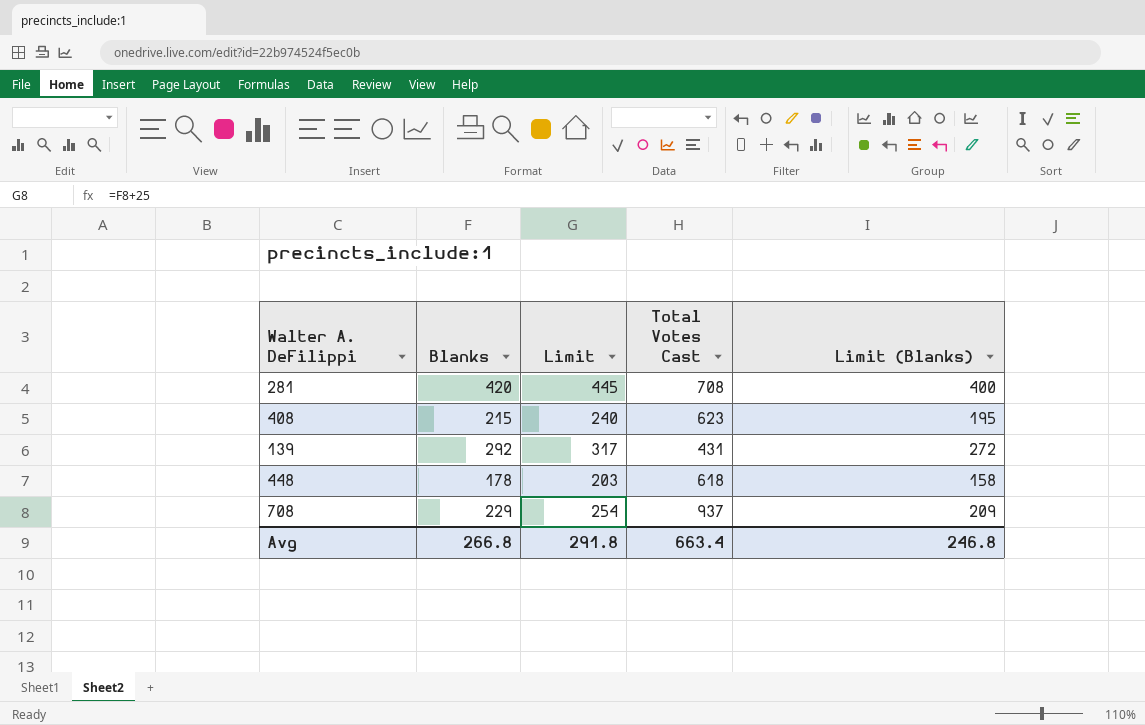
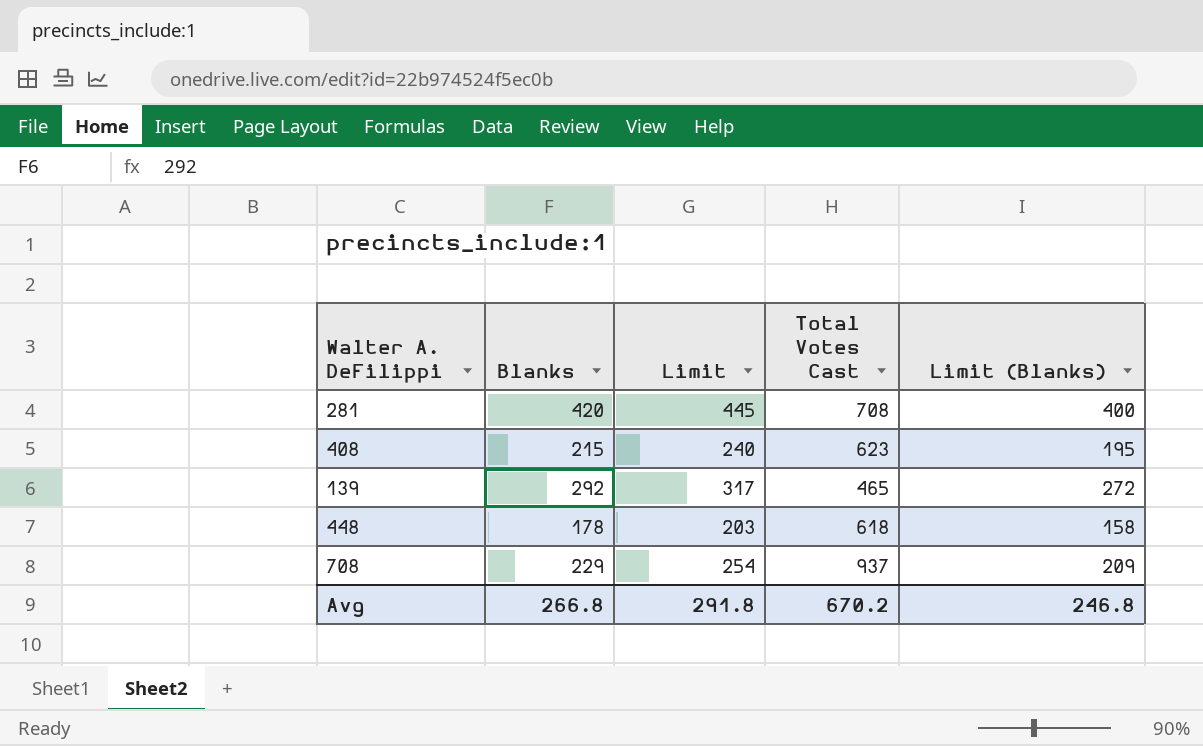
139 | Total Votes Cast: 431 -> 465
Avg | Total Votes Cast: 663.4 -> 670.2

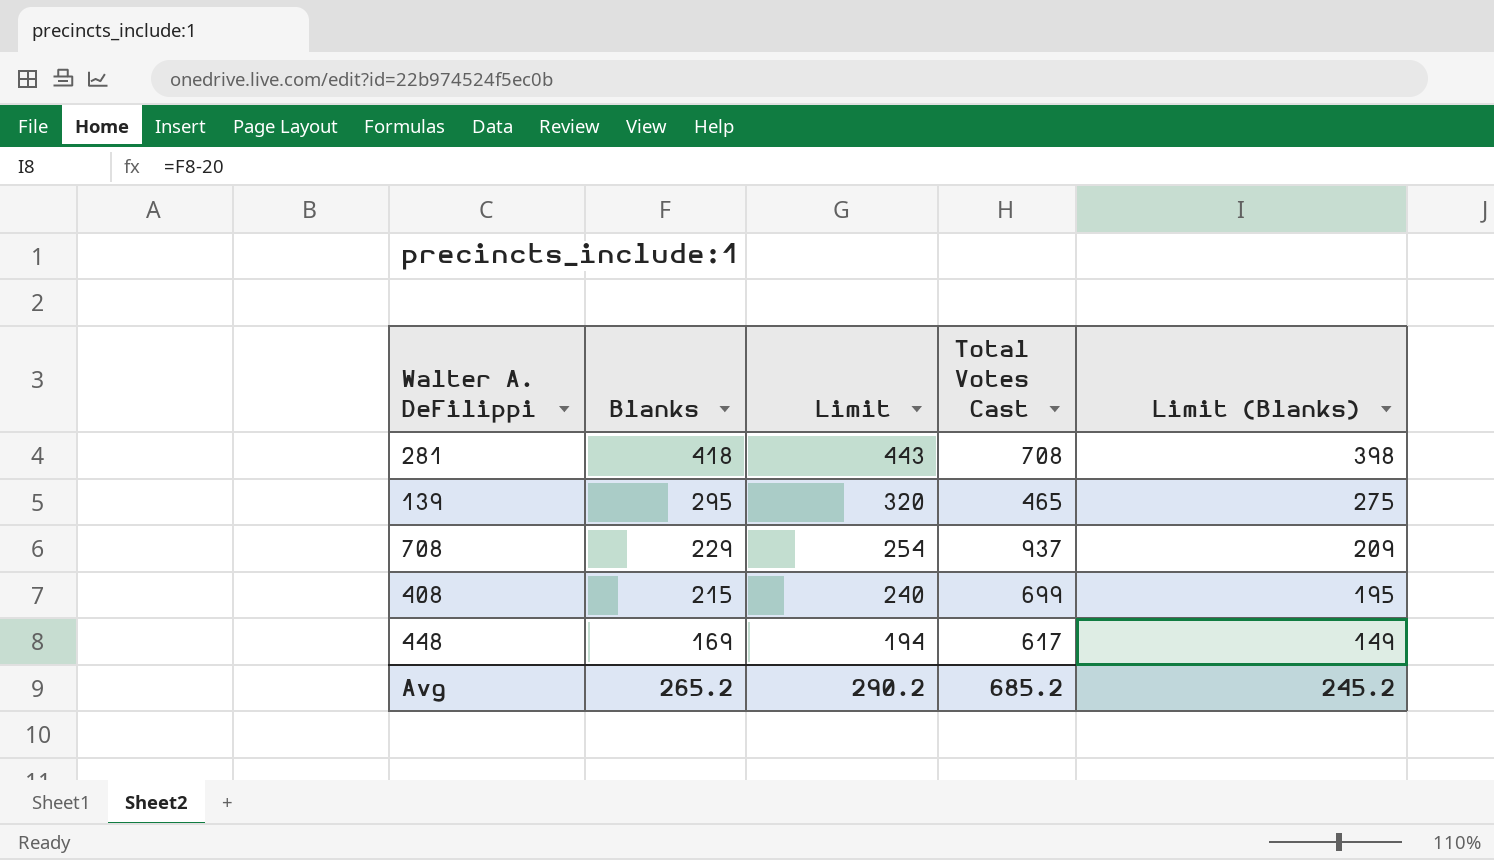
row order: none -> Blanks descending
281 | Blanks: 420 -> 418
281 | Limit: 445 -> 443
281 | Limit (Blanks): 400 -> 398
139 | Blanks: 292 -> 295
139 | Limit: 317 -> 320
139 | Limit (Blanks): 272 -> 275
408 | Total Votes Cast: 623 -> 699
448 | Blanks: 178 -> 169
448 | Limit: 203 -> 194
448 | Total Votes Cast: 618 -> 617
448 | Limit (Blanks): 158 -> 149
Avg | Blanks: 266.8 -> 265.2
Avg | Limit: 291.8 -> 290.2
Avg | Total Votes Cast: 670.2 -> 685.2
Avg | Limit (Blanks): 246.8 -> 245.2

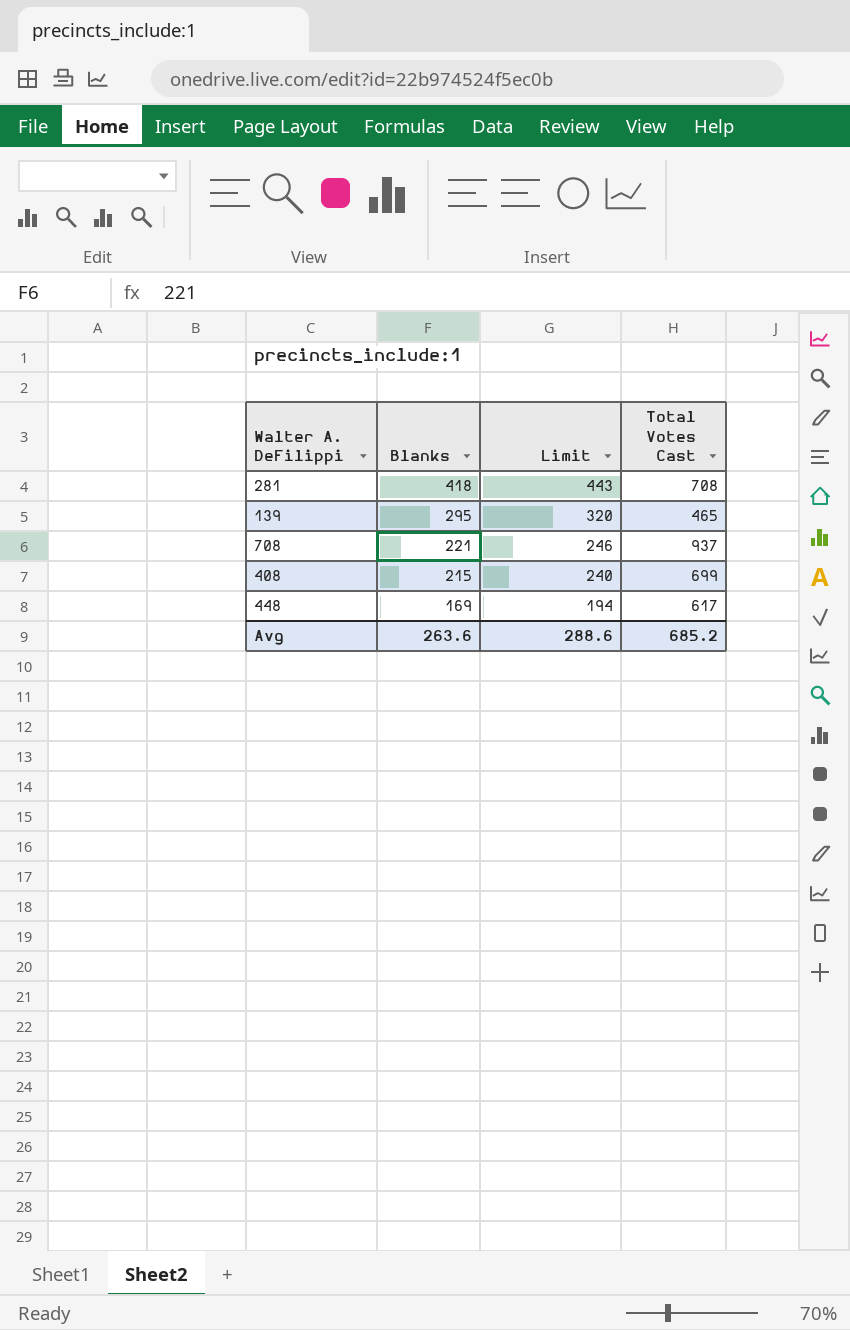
column Limit (Blanks) | formula: [Blanks] - 20 -> none
708 | Blanks: 229 -> 221
708 | Limit: 254 -> 246
Avg | Blanks: 265.2 -> 263.6
Avg | Limit: 290.2 -> 288.6

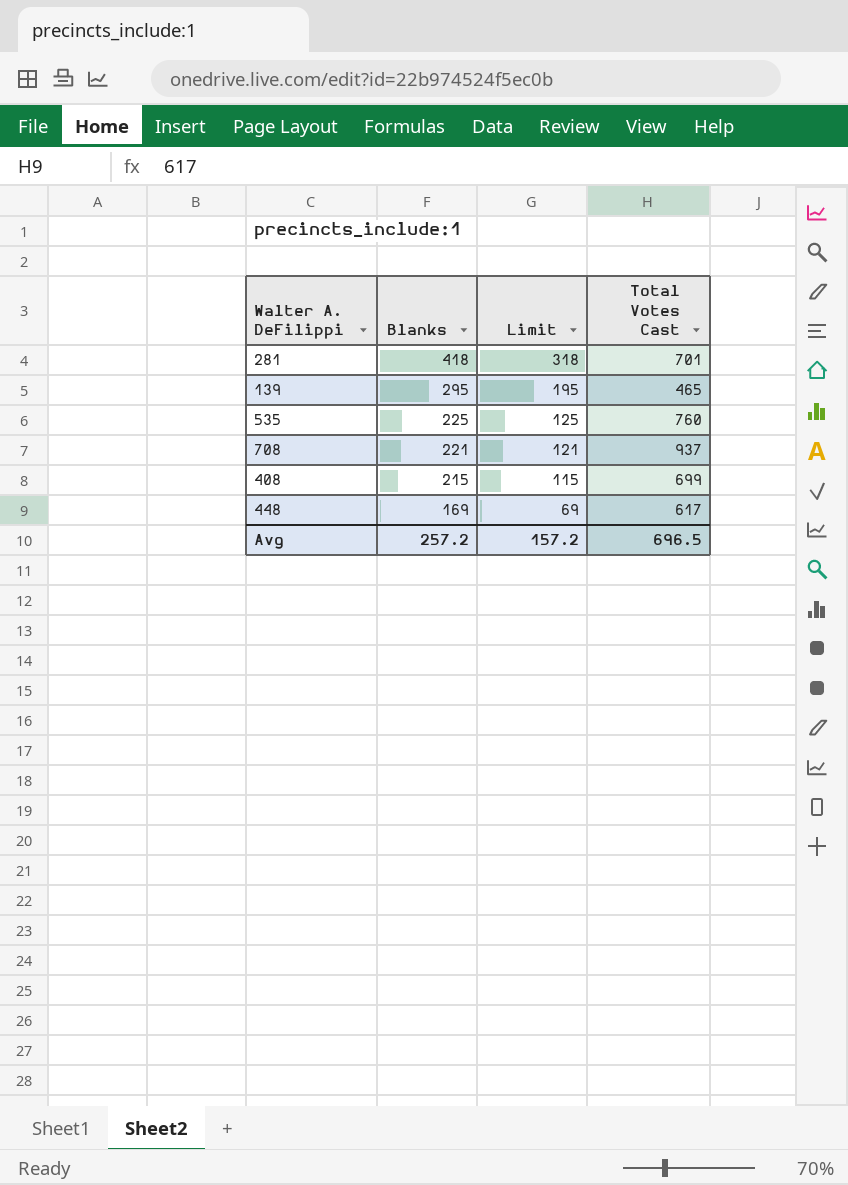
column Limit | formula: [Blanks] + 25 -> [Blanks] - 100
281 | Total Votes Cast: 708 -> 701
row 535: none -> 225 | 125 | 760
Avg | Blanks: 263.6 -> 257.2
Avg | Limit: 288.6 -> 157.2
Avg | Total Votes Cast: 685.2 -> 696.5

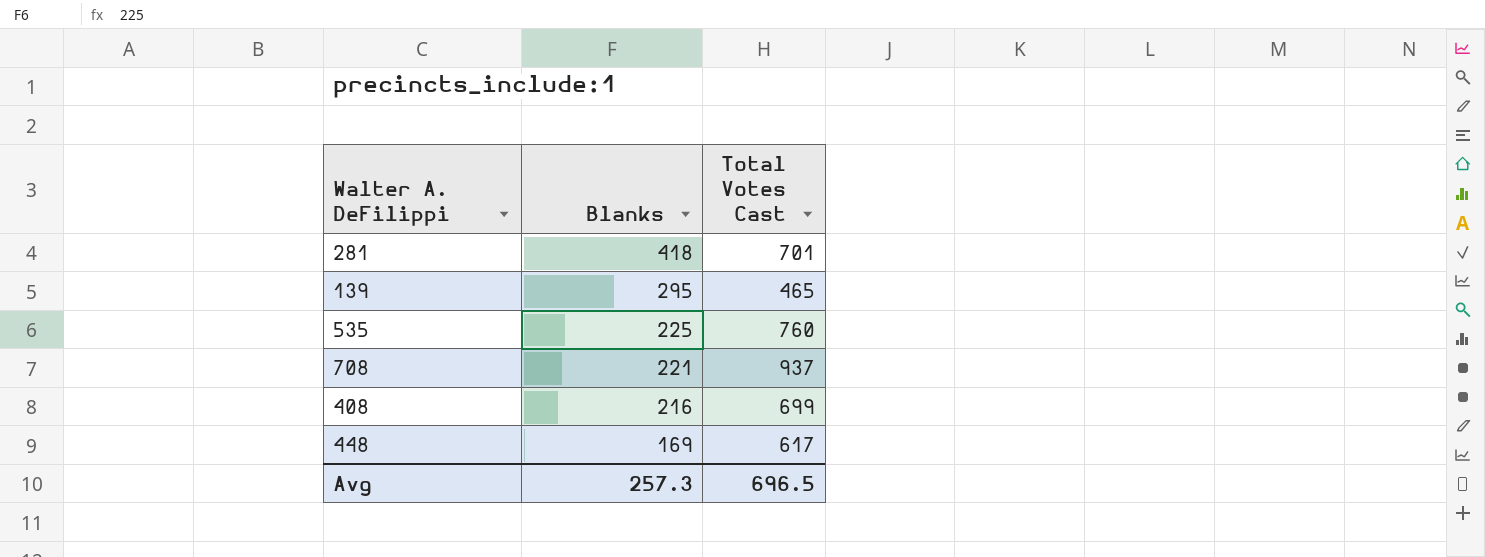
column Limit | formula: [Blanks] - 100 -> none
408 | Blanks: 215 -> 216
Avg | Blanks: 257.2 -> 257.3

